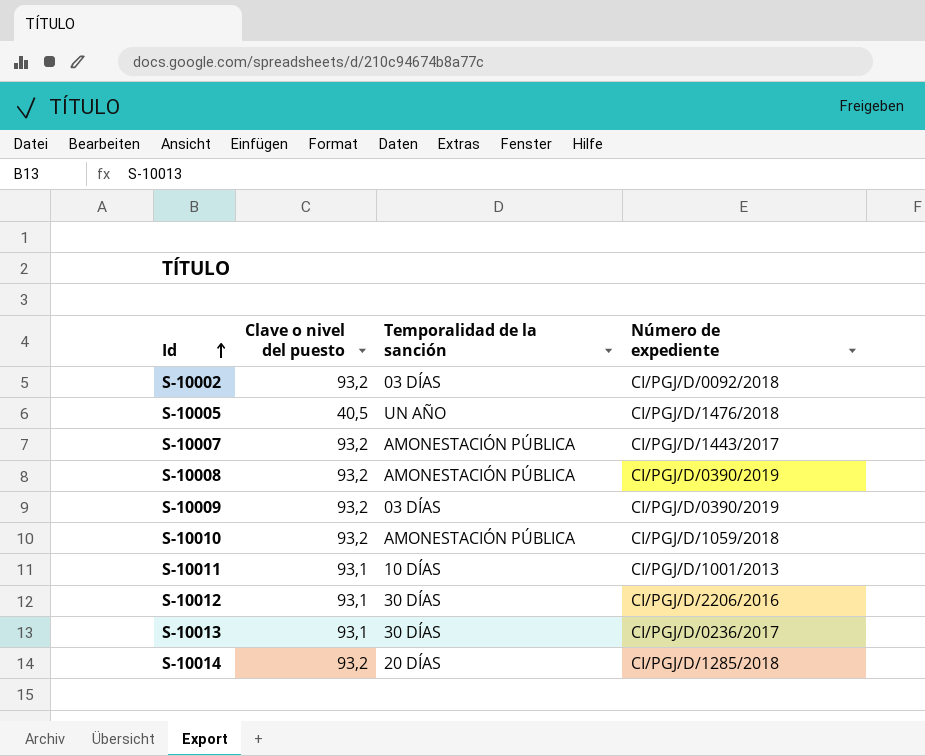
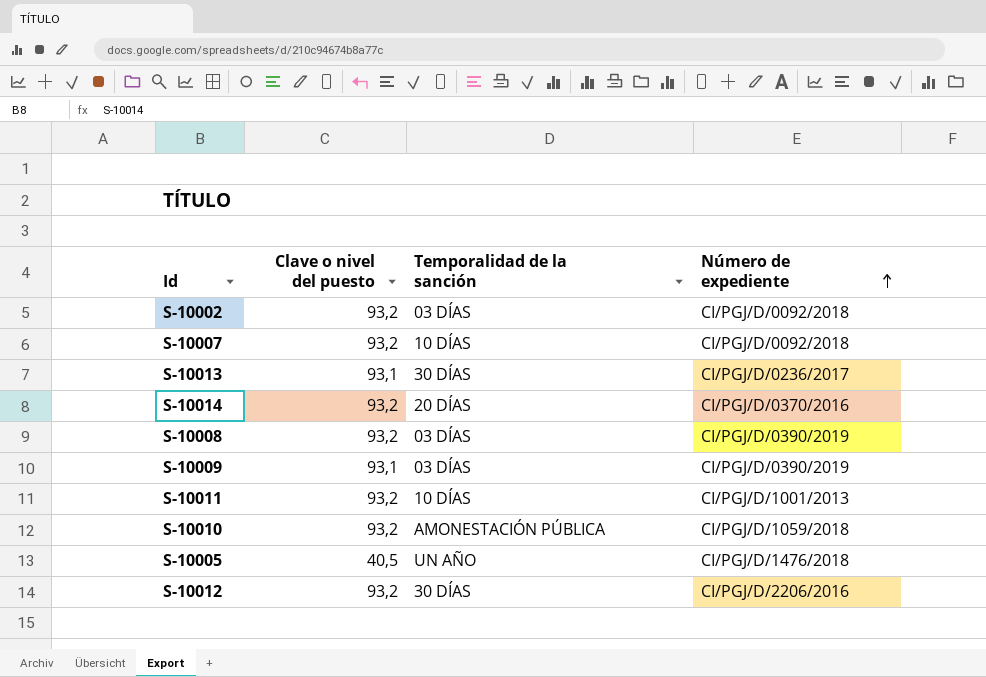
row order: Id ascending -> Número de expediente ascending
S-10007 | Temporalidad de la sanción: AMONESTACIÓN PÚBLICA -> 10 DÍAS
S-10007 | Número de expediente: CI/PGJ/D/1443/2017 -> CI/PGJ/D/0092/2018
S-10014 | Número de expediente: CI/PGJ/D/1285/2018 -> CI/PGJ/D/0370/2016
S-10008 | Temporalidad de la sanción: AMONESTACIÓN PÚBLICA -> 03 DÍAS
S-10009 | Clave o nivel del puesto: 93,2 -> 93,1
S-10011 | Clave o nivel del puesto: 93,1 -> 93,2
S-10012 | Clave o nivel del puesto: 93,1 -> 93,2

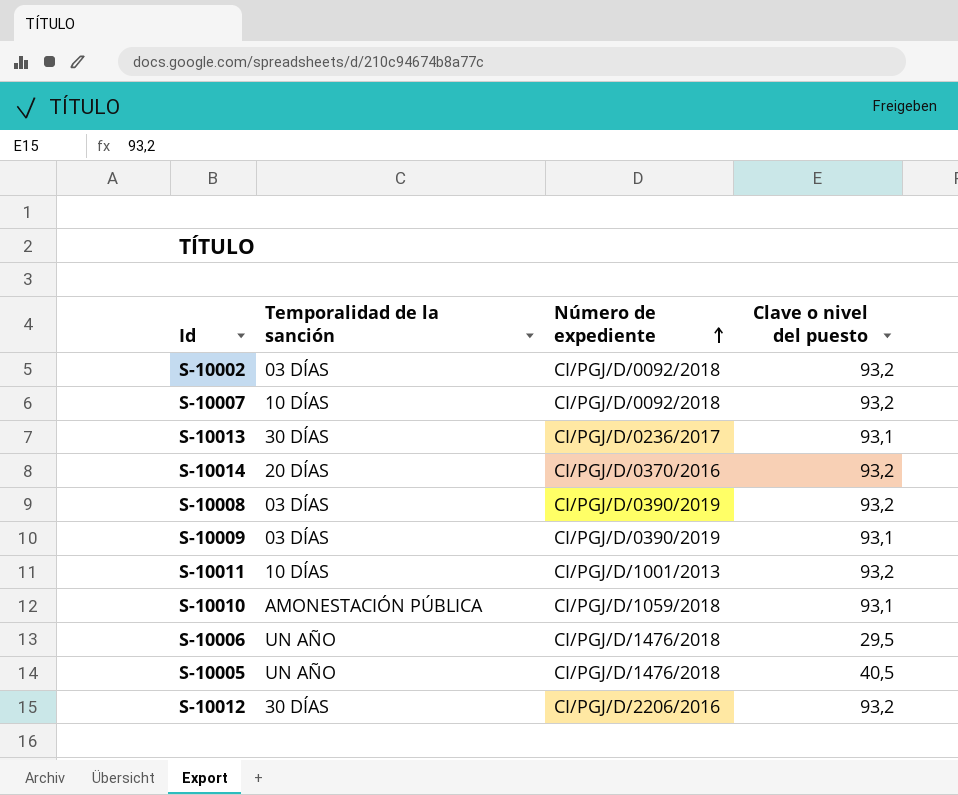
column Clave o nivel del puesto | position: 2 -> 4
S-10010 | Clave o nivel del puesto: 93,2 -> 93,1
row S-10006: none -> UN AÑO | CI/PGJ/D/1476/2018 | 29,5

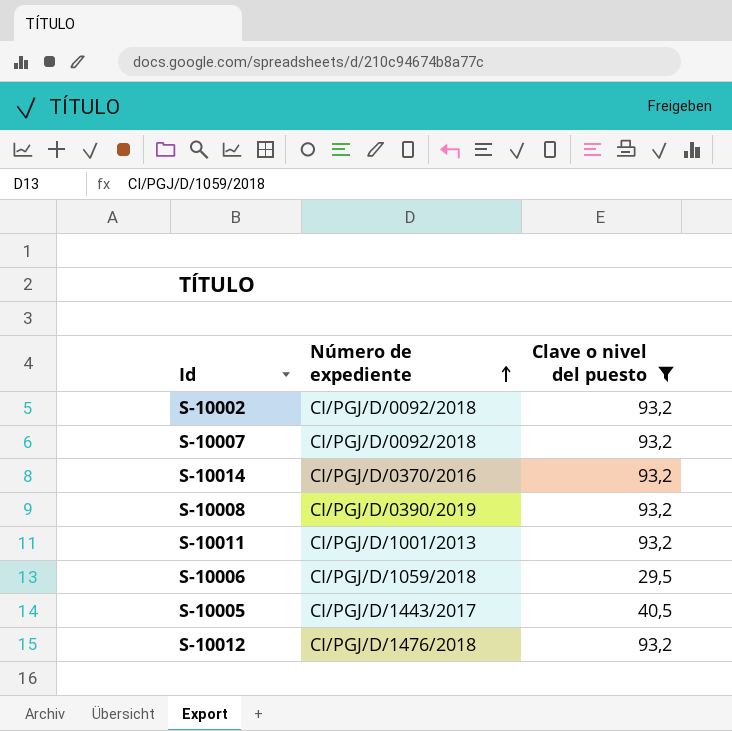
filter: none -> Clave o nivel del puesto != 93,1
column Temporalidad de la sanción | position: 2 -> none
S-10006 | Número de expediente: CI/PGJ/D/1476/2018 -> CI/PGJ/D/1059/2018
S-10005 | Número de expediente: CI/PGJ/D/1476/2018 -> CI/PGJ/D/1443/2017
S-10012 | Número de expediente: CI/PGJ/D/2206/2016 -> CI/PGJ/D/1476/2018

